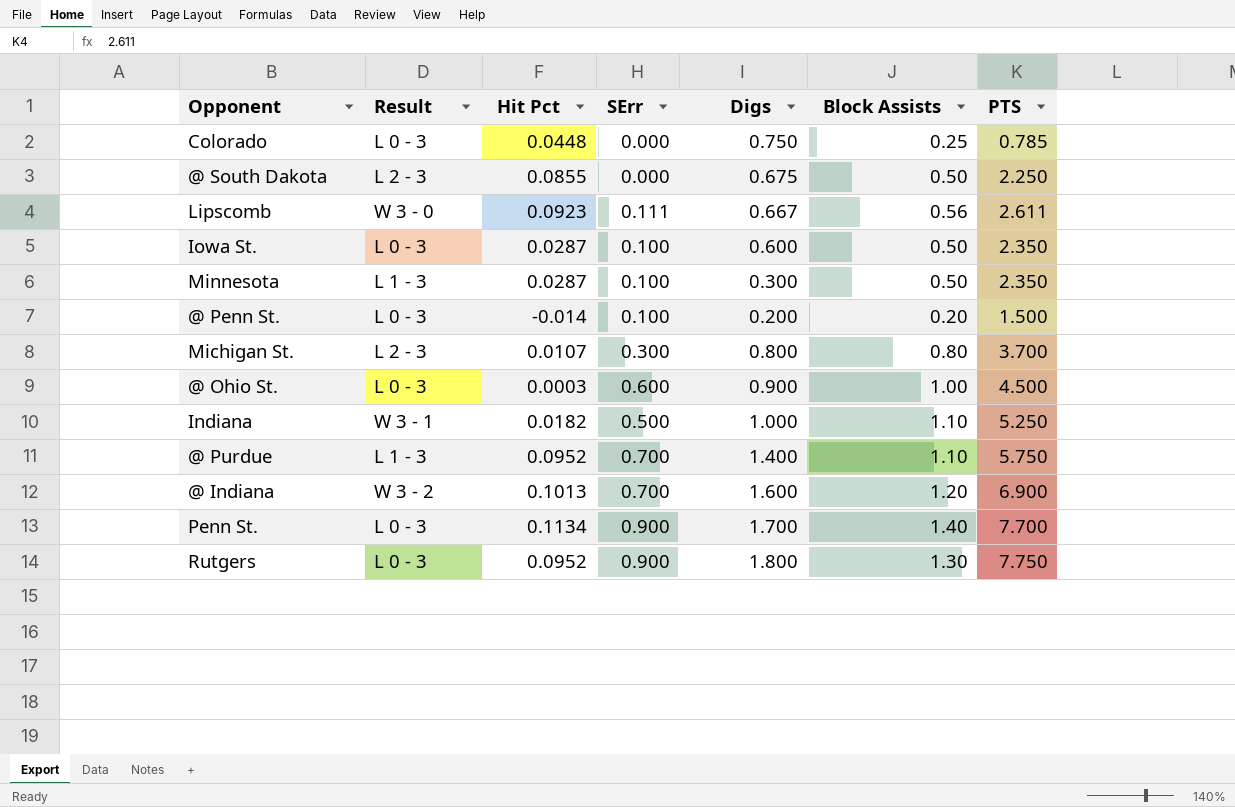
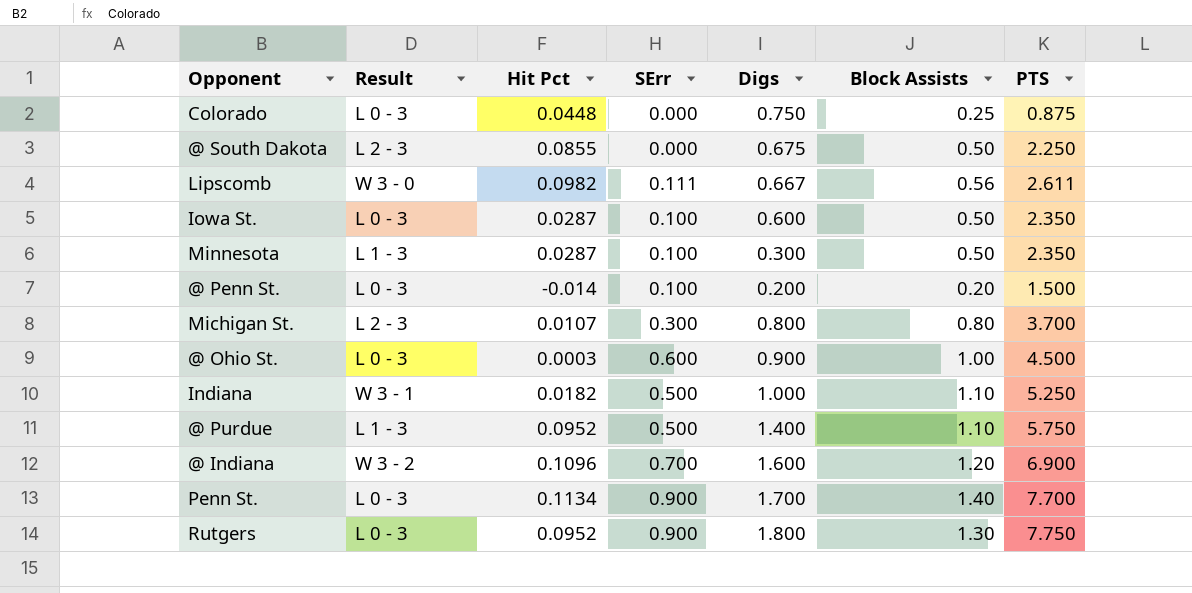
Colorado | PTS: 0.785 -> 0.875
Lipscomb | Hit Pct: 0.0923 -> 0.0982
@ Purdue | SErr: 0.700 -> 0.500
@ Indiana | Hit Pct: 0.1013 -> 0.1096

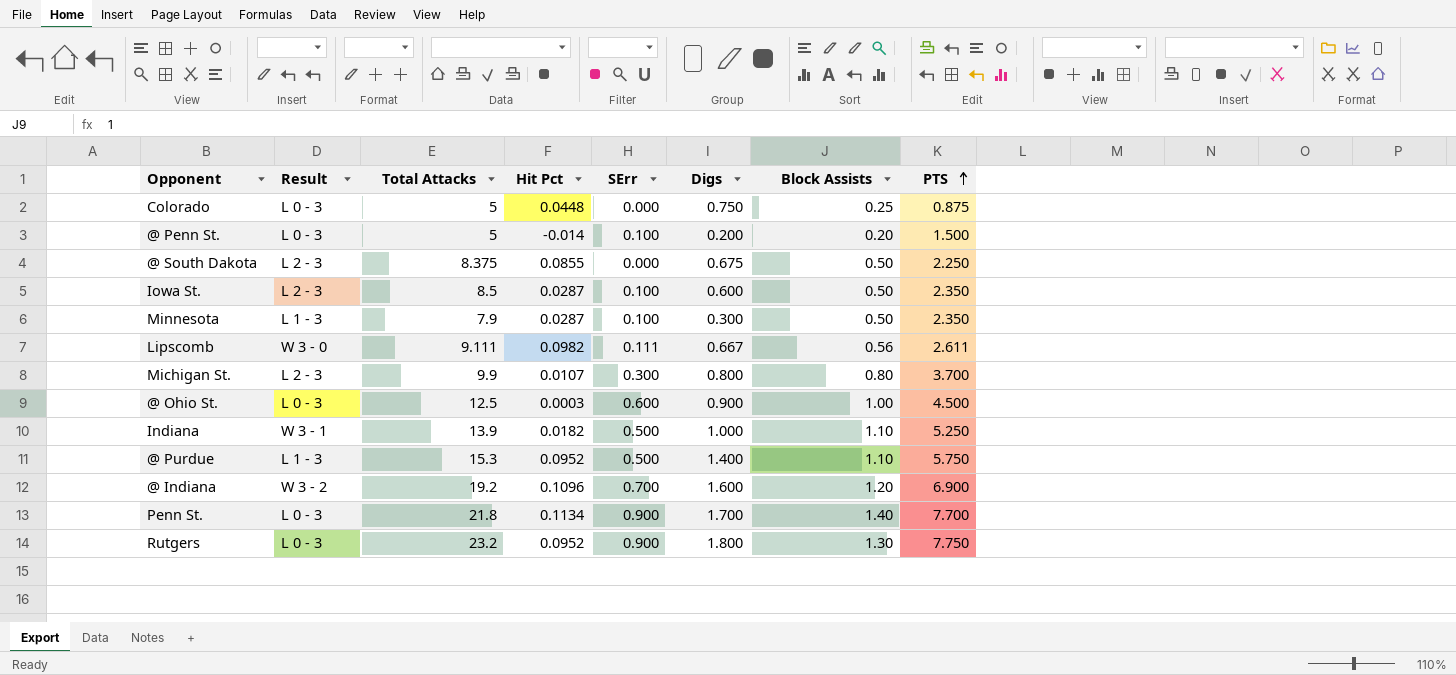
row order: none -> PTS ascending
column Total Attacks | position: none -> 3
Iowa St. | Result: L 0 - 3 -> L 2 - 3

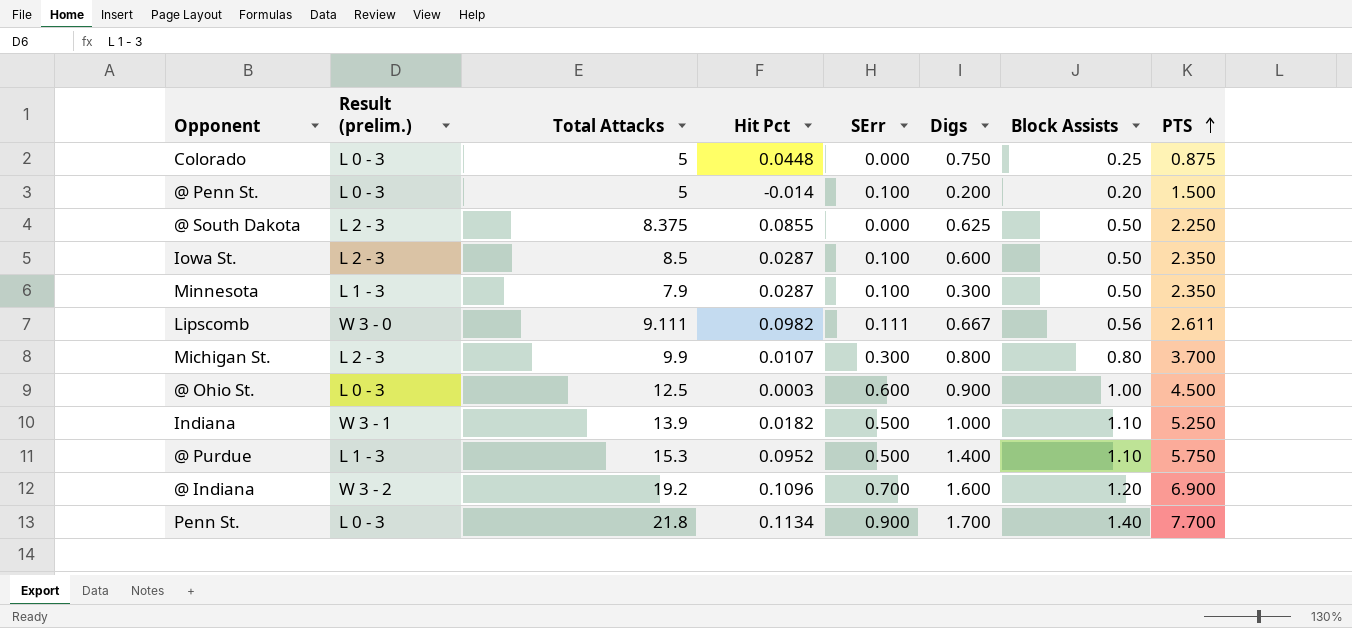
column name: Result -> Result (prelim.)
row Rutgers: L 0 - 3 | 23.2 | 0.0952 | 0.900 | 1.800 | 1.30 | 7.750 -> none
@ South Dakota | Digs: 0.675 -> 0.625

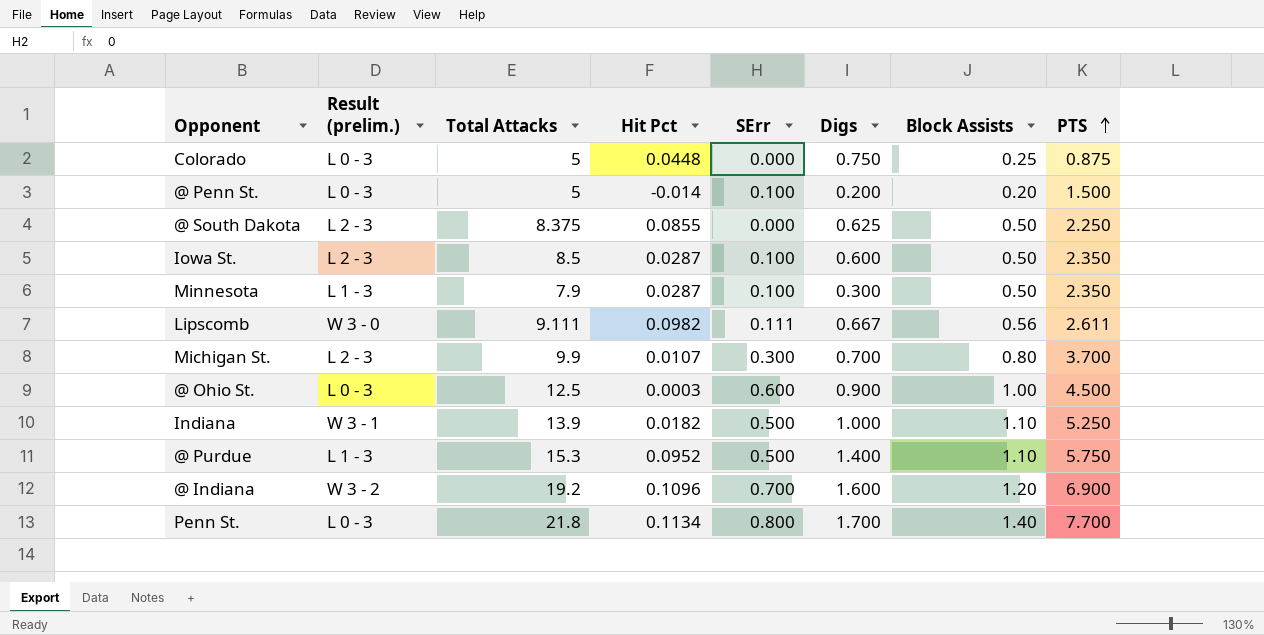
Michigan St. | Digs: 0.800 -> 0.700
Penn St. | SErr: 0.900 -> 0.800

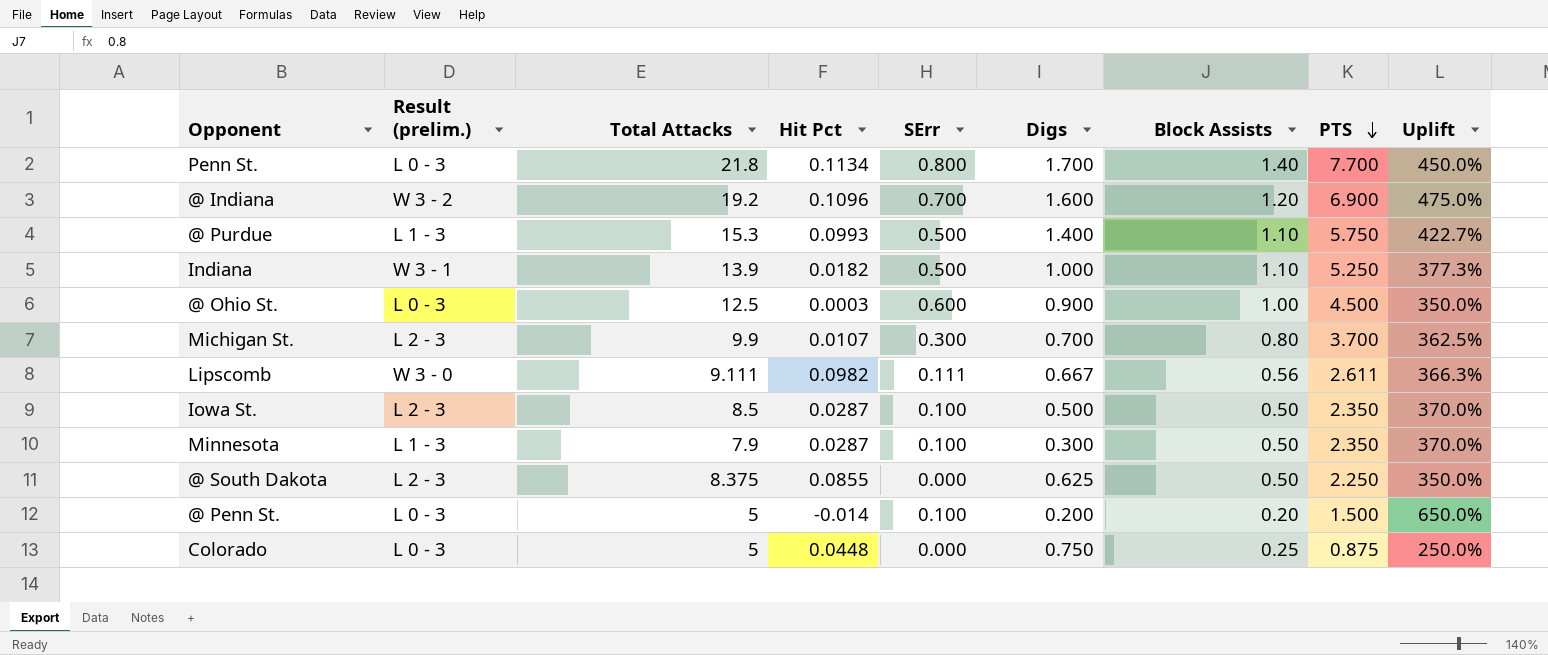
row order: PTS ascending -> PTS descending
column Uplift | formula: none -> ([PTS] - [Block Assists]) / [Block Assists]
@ Purdue | Hit Pct: 0.0952 -> 0.0993
Iowa St. | Digs: 0.600 -> 0.500

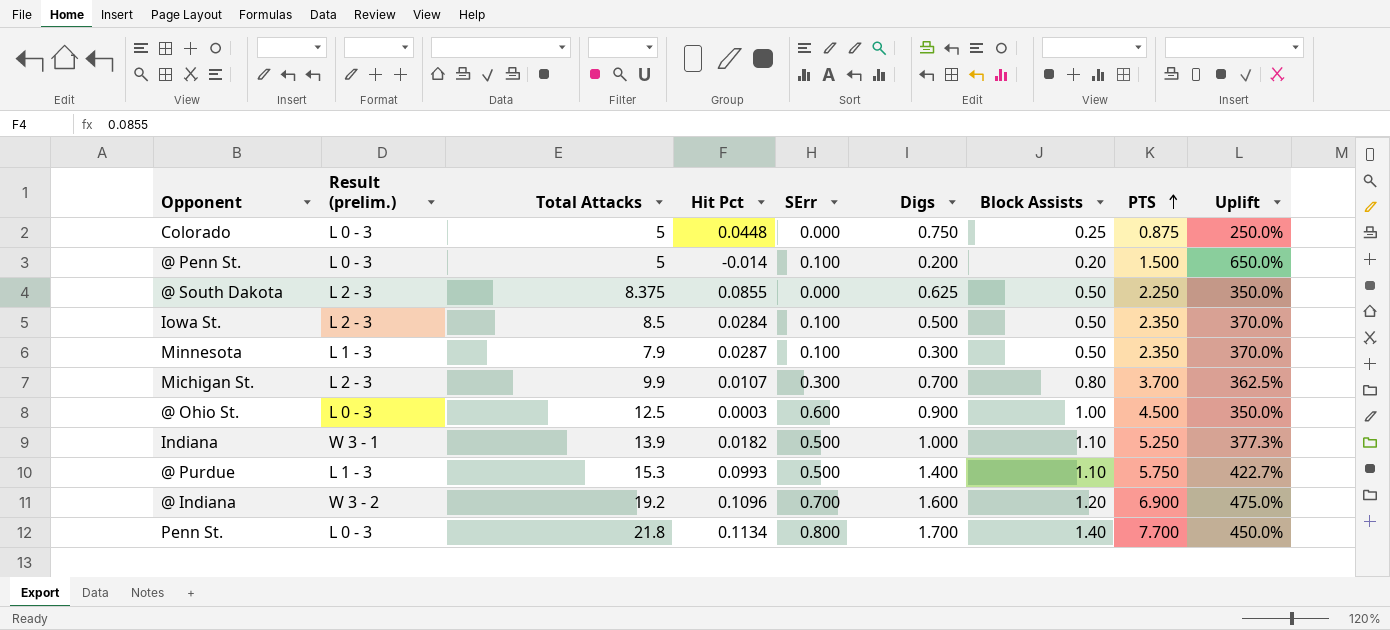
row order: PTS descending -> PTS ascending
row Lipscomb: W 3 - 0 | 9.111 | 0.0982 | 0.111 | 0.667 | 0.56 | 2.611 | 366.3% -> none
Iowa St. | Hit Pct: 0.0287 -> 0.0284

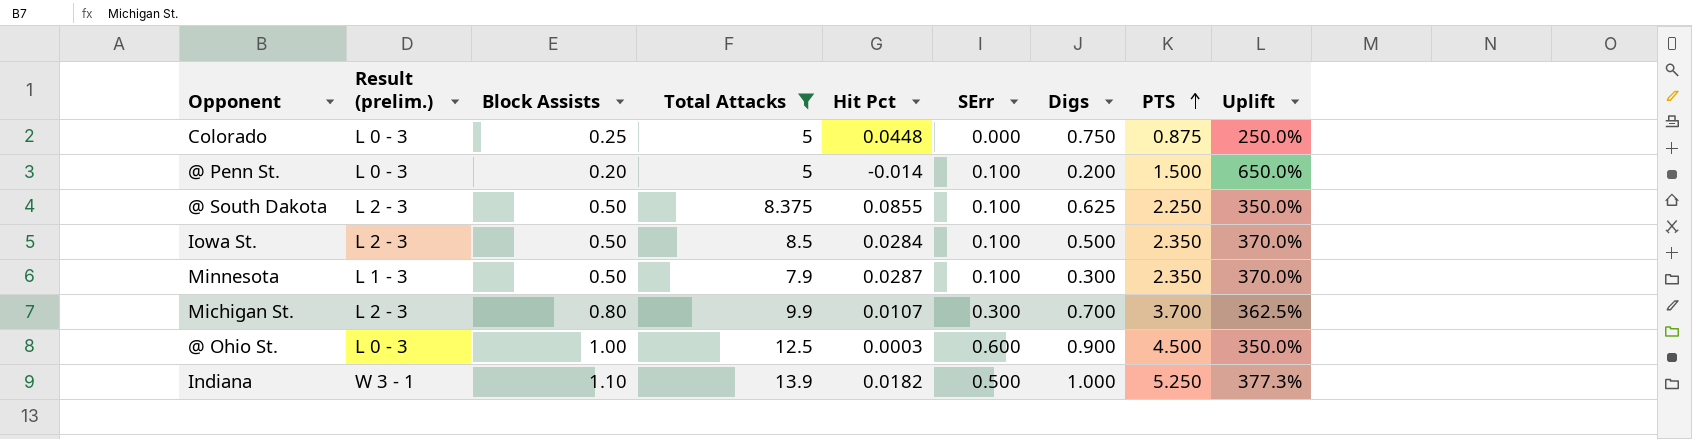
filter: none -> Total Attacks <= 13.9
column Block Assists | position: 7 -> 3
@ South Dakota | SErr: 0.000 -> 0.100

